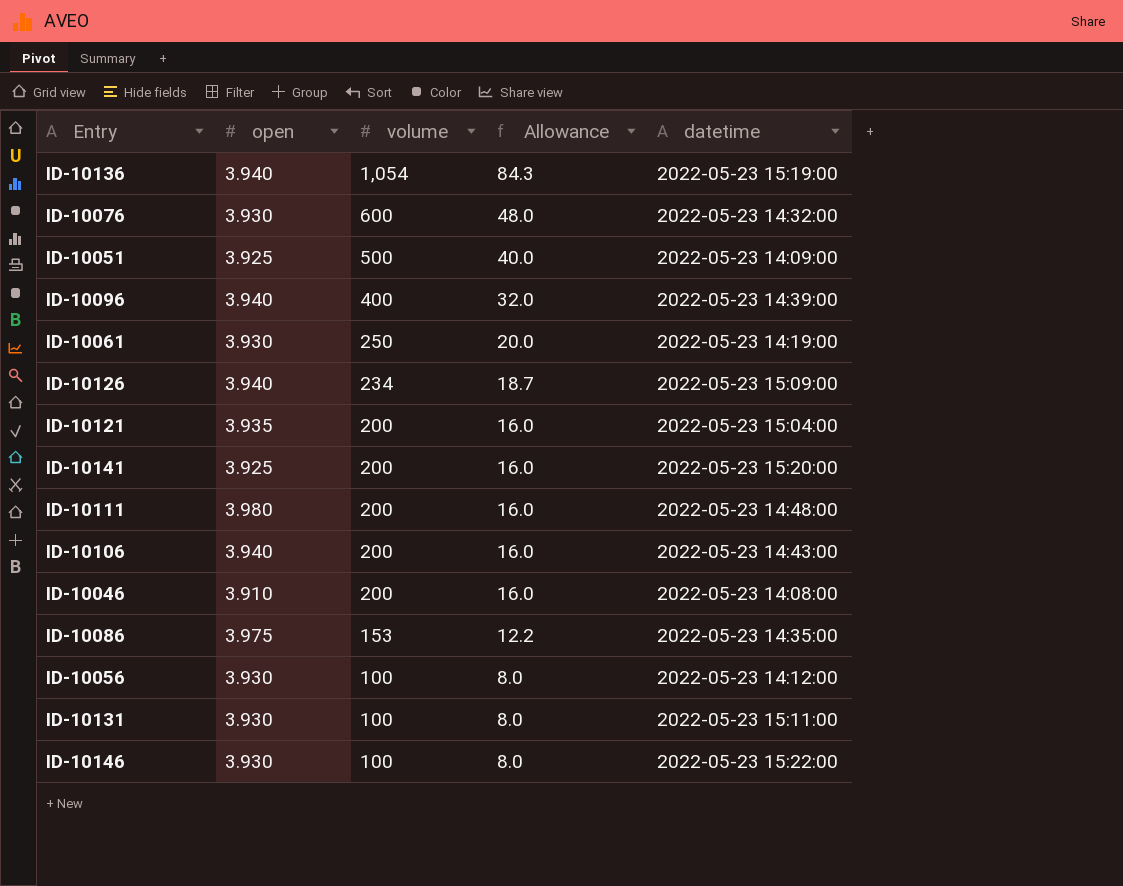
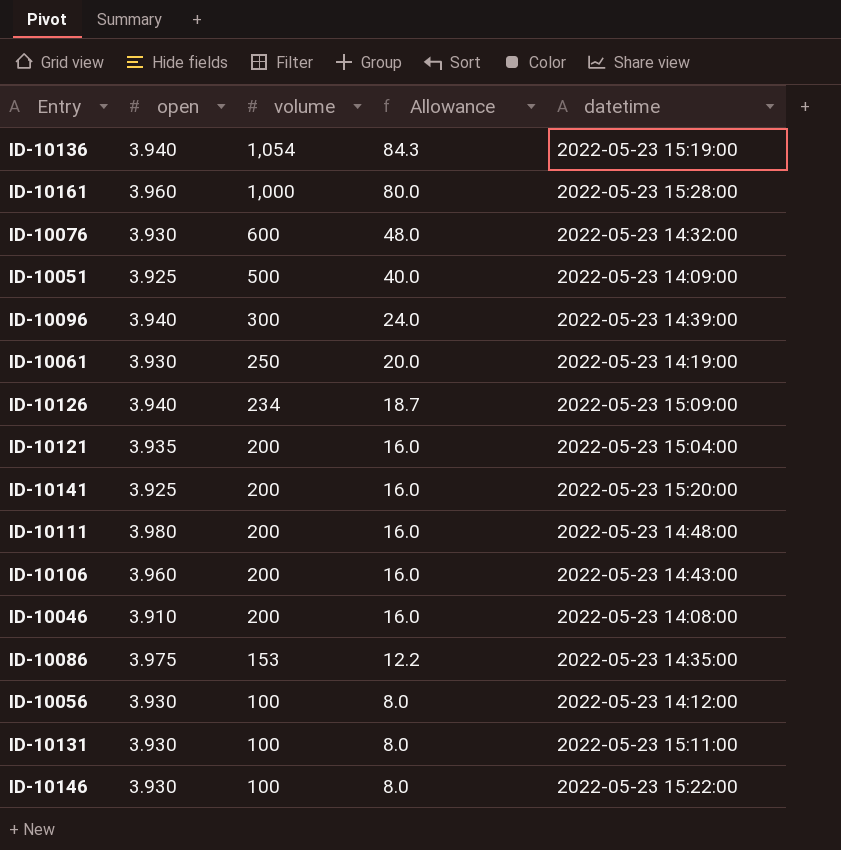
row ID-10161: none -> 3.960 | 1,000 | 80.0 | 2022-05-23 15:28:00
ID-10096 | volume: 400 -> 300
ID-10096 | Allowance: 32.0 -> 24.0
ID-10106 | open: 3.940 -> 3.960

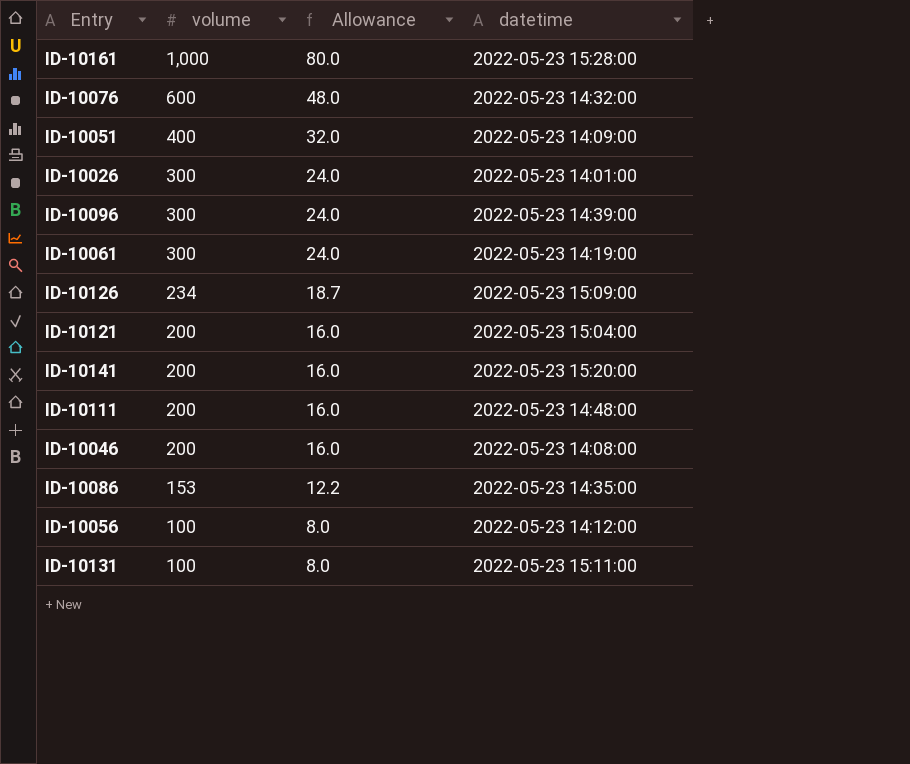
column open | position: 2 -> none
row ID-10136: 3.940 | 1,054 | 84.3 | 2022-05-23 15:19:00 -> none
row ID-10106: 3.960 | 200 | 16.0 | 2022-05-23 14:43:00 -> none
row ID-10146: 3.930 | 100 | 8.0 | 2022-05-23 15:22:00 -> none
ID-10051 | volume: 500 -> 400
ID-10051 | Allowance: 40.0 -> 32.0
row ID-10026: none -> 300 | 24.0 | 2022-05-23 14:01:00
ID-10061 | volume: 250 -> 300
ID-10061 | Allowance: 20.0 -> 24.0

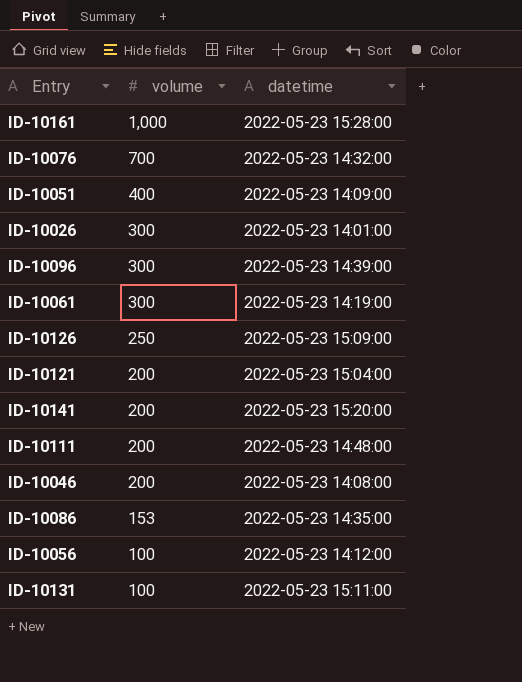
column Allowance | formula: [volume] * 0.08 -> none
ID-10076 | volume: 600 -> 700
ID-10126 | volume: 234 -> 250

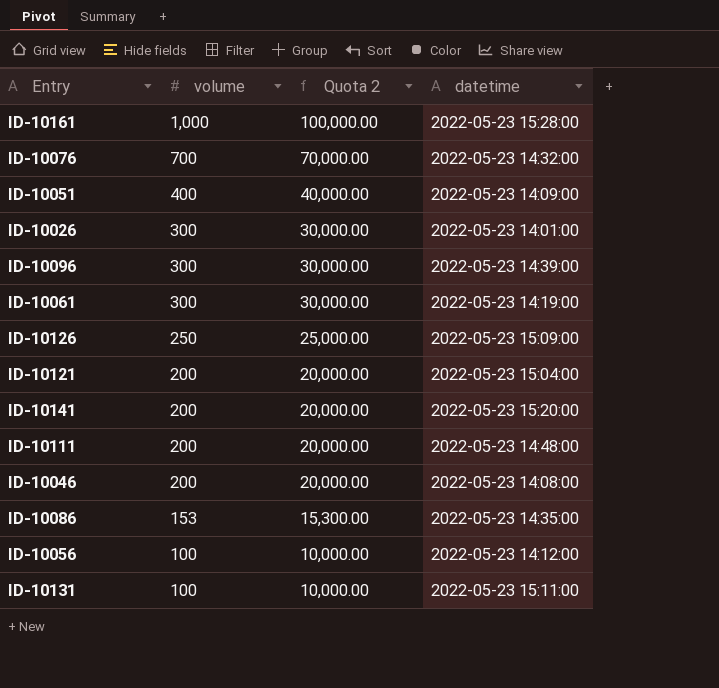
column Quota 2 | formula: none -> [volume] * 100

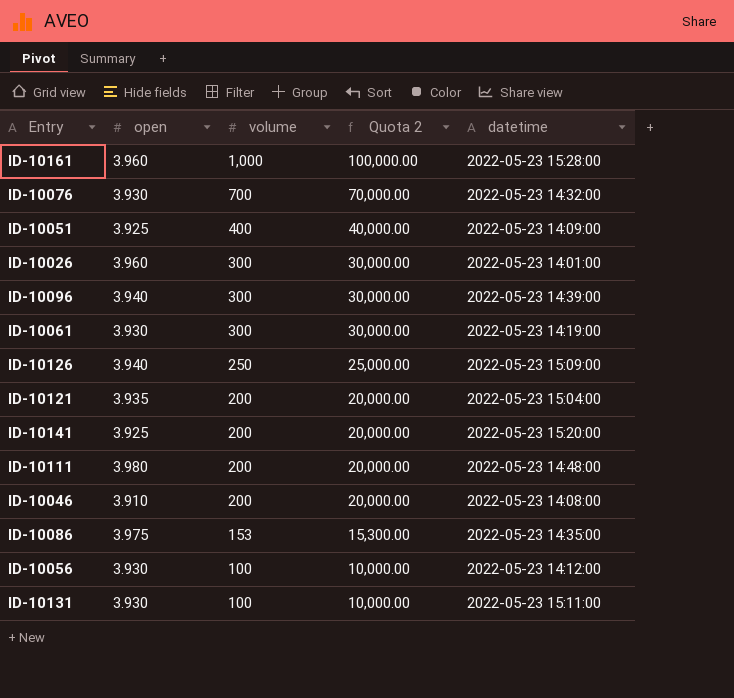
column open | position: none -> 2

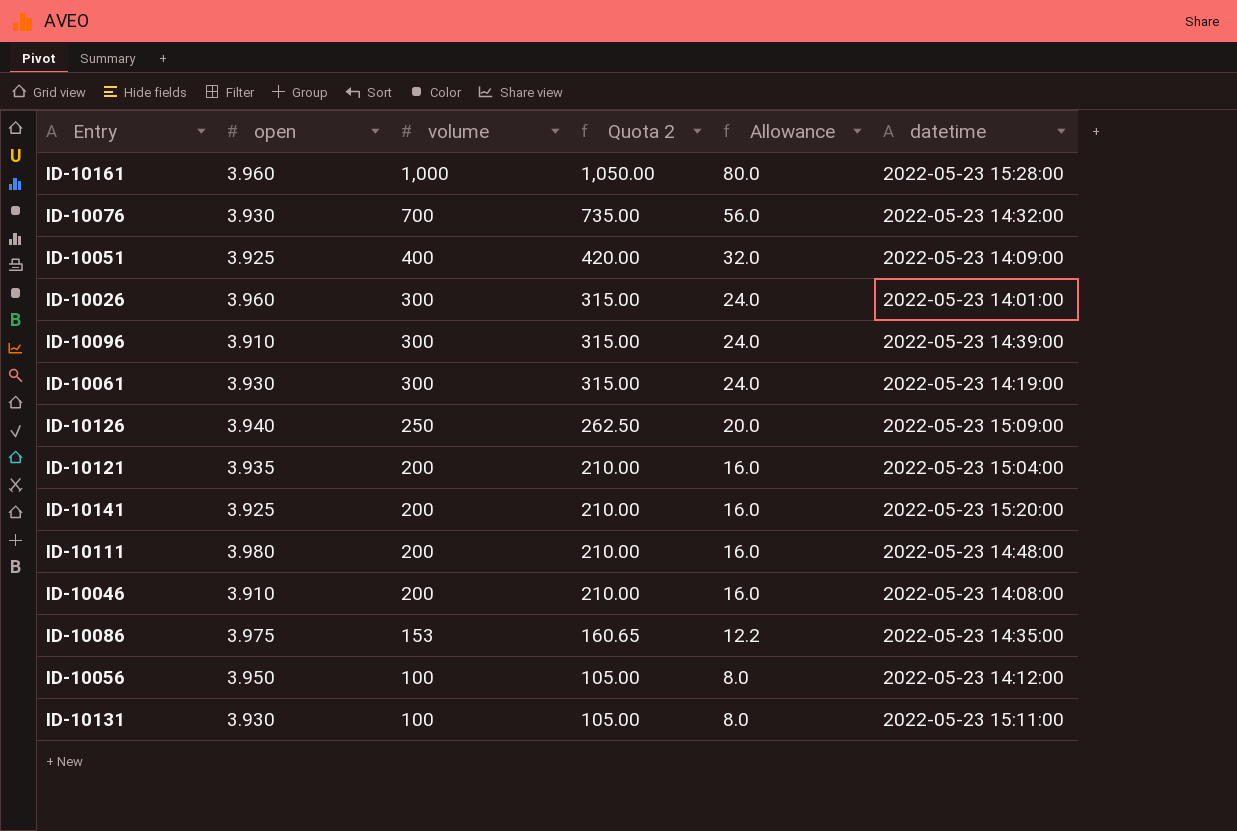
column Quota 2 | formula: [volume] * 100 -> [volume] * 1.05
column Allowance | formula: none -> [volume] * 0.08
ID-10096 | open: 3.940 -> 3.910
ID-10056 | open: 3.930 -> 3.950

